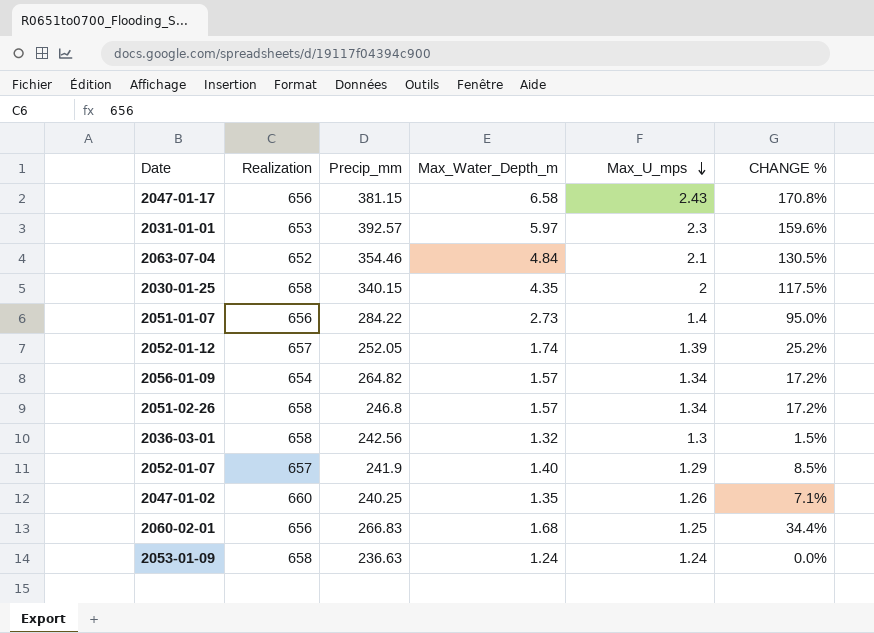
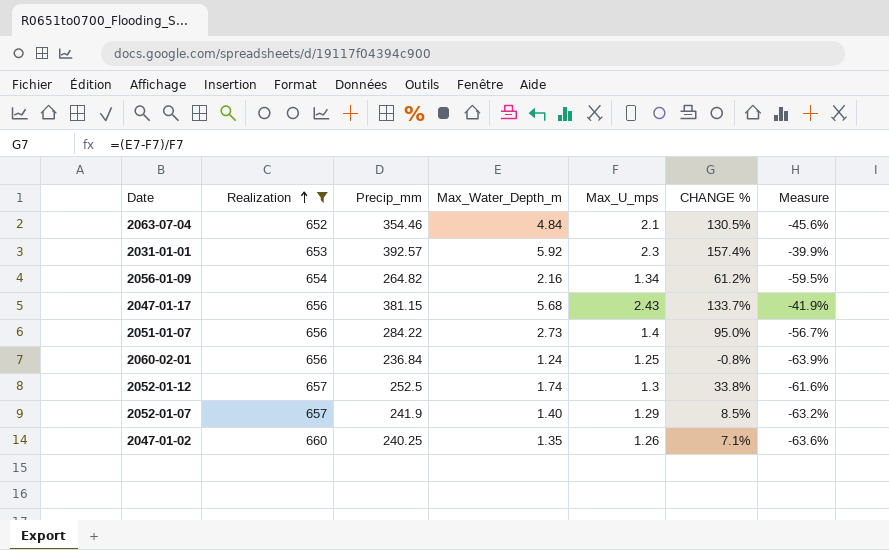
filter: none -> Realization != 658
row order: Max_U_mps descending -> Realization ascending
column Measure | formula: none -> ([Precip_mm] - [Realization]) / [Realization]
2031-01-01 | Max_Water_Depth_m: 5.97 -> 5.92
2031-01-01 | CHANGE %: 159.6% -> 157.4%
2056-01-09 | Max_Water_Depth_m: 1.57 -> 2.16
2056-01-09 | CHANGE %: 17.2% -> 61.2%
2047-01-17 | Max_Water_Depth_m: 6.58 -> 5.68
2047-01-17 | CHANGE %: 170.8% -> 133.7%
2060-02-01 | Precip_mm: 266.83 -> 236.84
2060-02-01 | Max_Water_Depth_m: 1.68 -> 1.24
2060-02-01 | CHANGE %: 34.4% -> -0.8%
2052-01-12 | Precip_mm: 252.05 -> 252.5
2052-01-12 | Max_U_mps: 1.39 -> 1.3
2052-01-12 | CHANGE %: 25.2% -> 33.8%

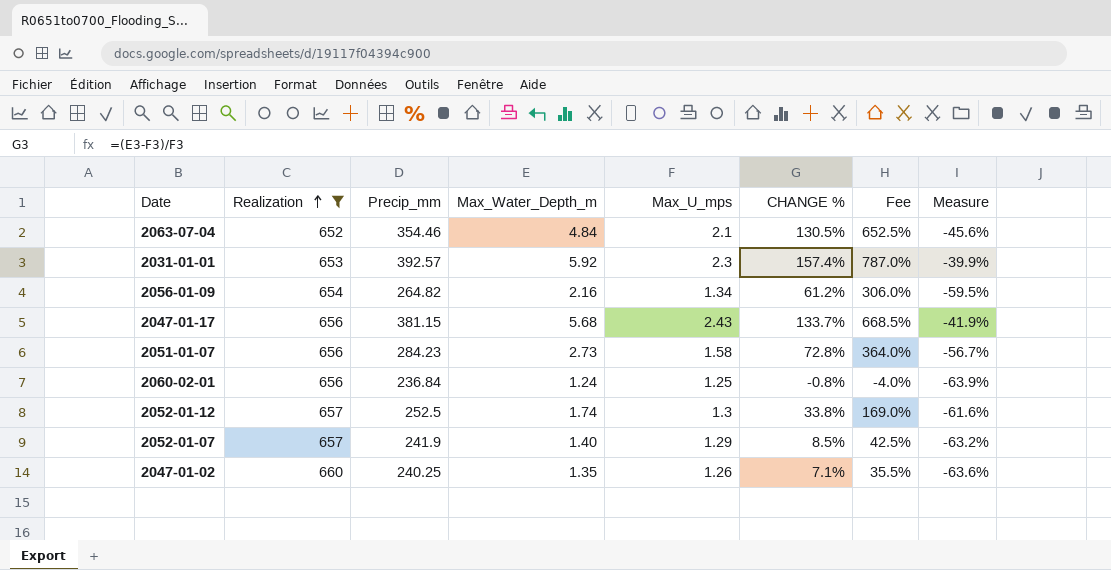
column Fee | formula: none -> [CHANGE %] * 5
2051-01-07 | Precip_mm: 284.22 -> 284.23
2051-01-07 | Max_U_mps: 1.4 -> 1.58
2051-01-07 | CHANGE %: 95.0% -> 72.8%

